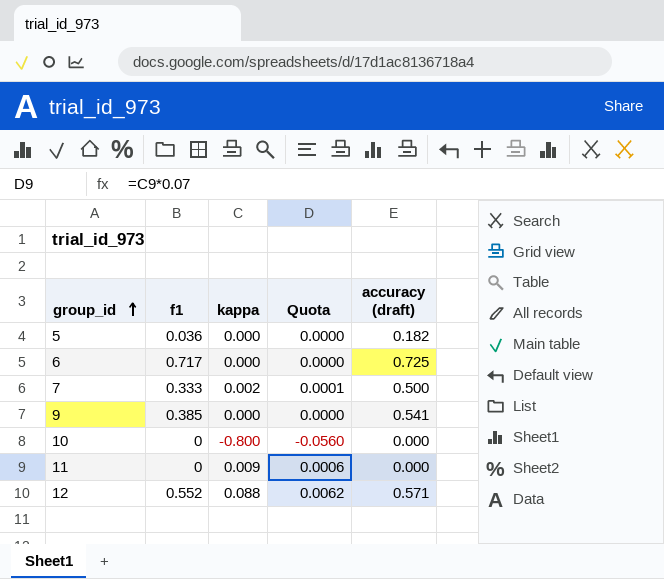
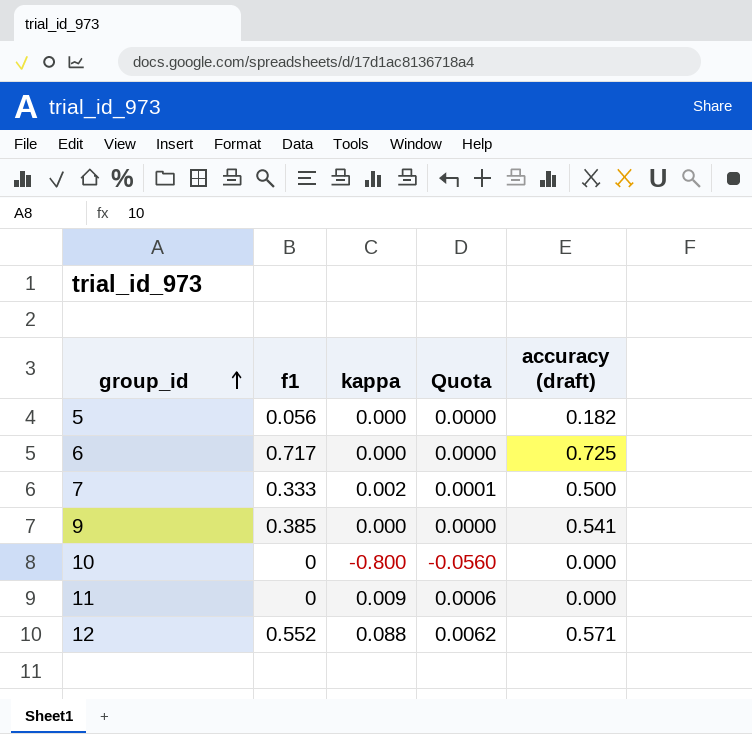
5 | f1: 0.036 -> 0.056

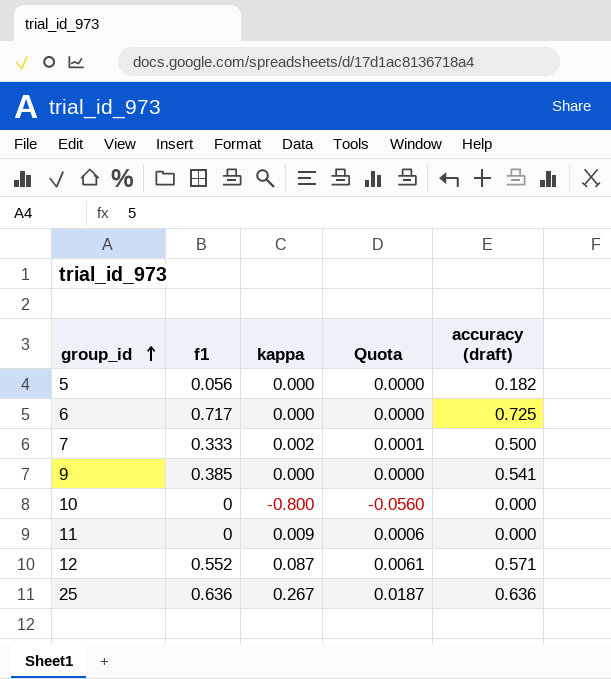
12 | kappa: 0.088 -> 0.087
12 | Quota: 0.0062 -> 0.0061
row 25: none -> 0.636 | 0.267 | 0.0187 | 0.636

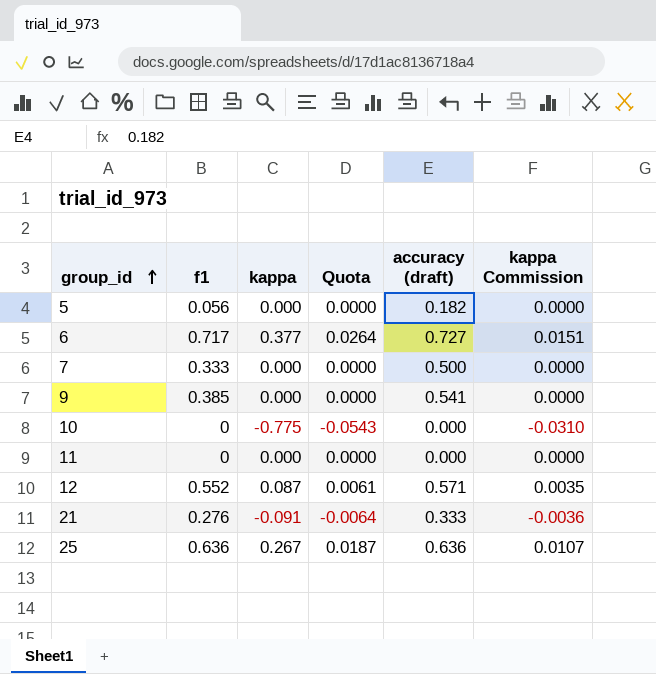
column kappa Commission | formula: none -> [kappa] * 0.04
6 | kappa: 0.000 -> 0.377
6 | Quota: 0.0000 -> 0.0264
6 | accuracy (draft): 0.725 -> 0.727
7 | kappa: 0.002 -> 0.000
7 | Quota: 0.0001 -> 0.0000
10 | kappa: -0.800 -> -0.775
10 | Quota: -0.0560 -> -0.0543
11 | kappa: 0.009 -> 0.000
11 | Quota: 0.0006 -> 0.0000
row 21: none -> 0.276 | -0.091 | -0.0064 | 0.333 | -0.0036

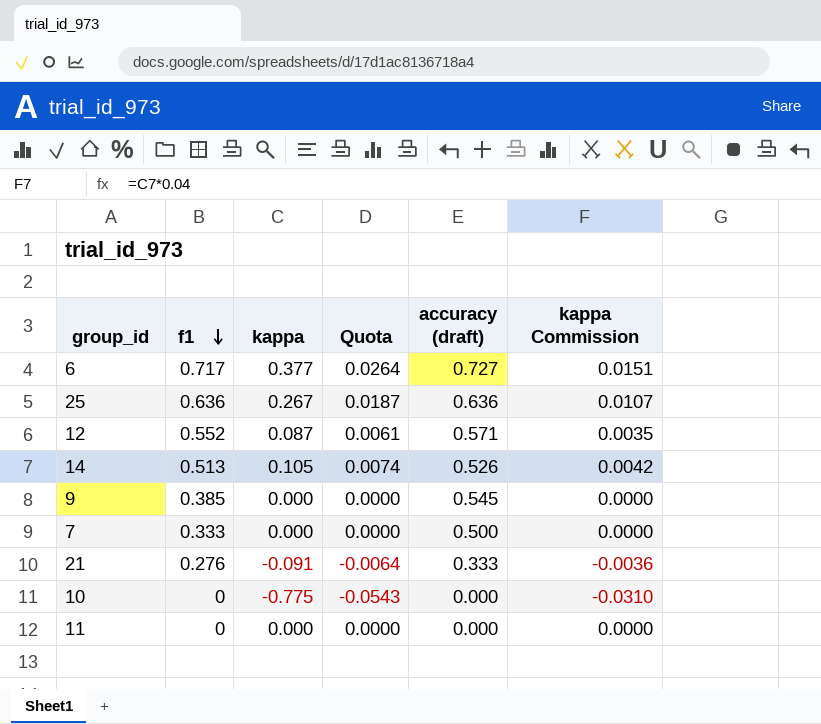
row order: group_id ascending -> f1 descending
row 5: 0.056 | 0.000 | 0.0000 | 0.182 | 0.0000 -> none
row 14: none -> 0.513 | 0.105 | 0.0074 | 0.526 | 0.0042
9 | accuracy (draft): 0.541 -> 0.545

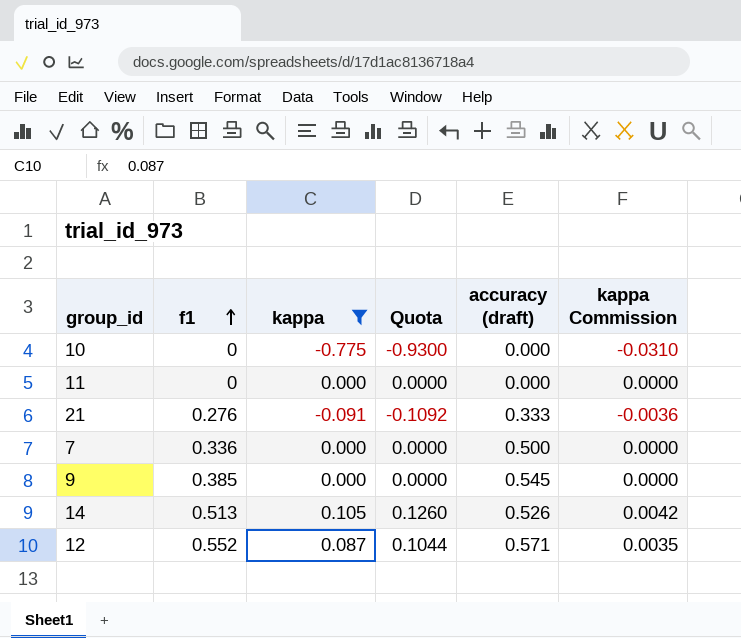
filter: none -> kappa <= 0.105
row order: f1 descending -> f1 ascending
column Quota | formula: [kappa] * 0.07 -> [kappa] * 1.2
7 | f1: 0.333 -> 0.336

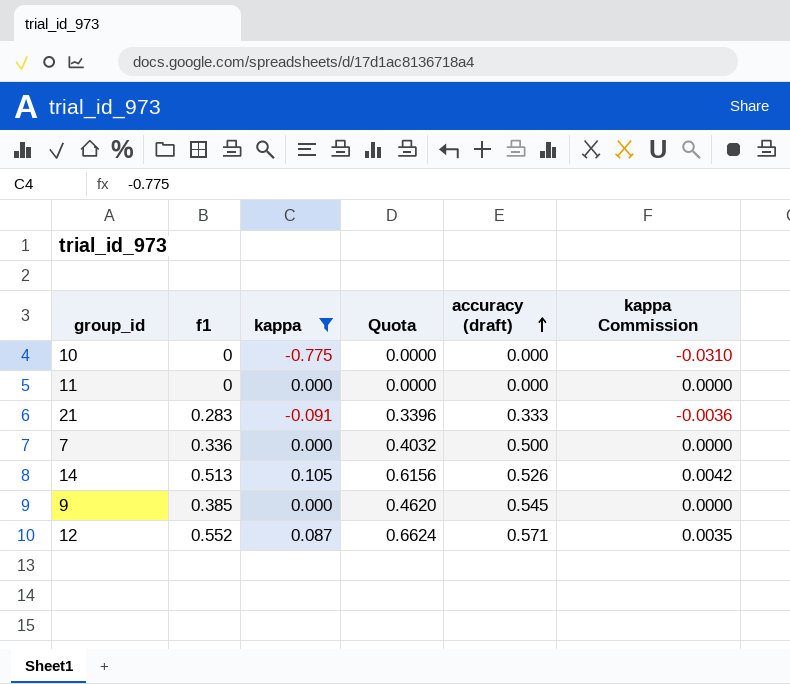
row order: f1 ascending -> accuracy (draft) ascending
column Quota | formula: [kappa] * 1.2 -> [f1] * 1.2
21 | f1: 0.276 -> 0.283

